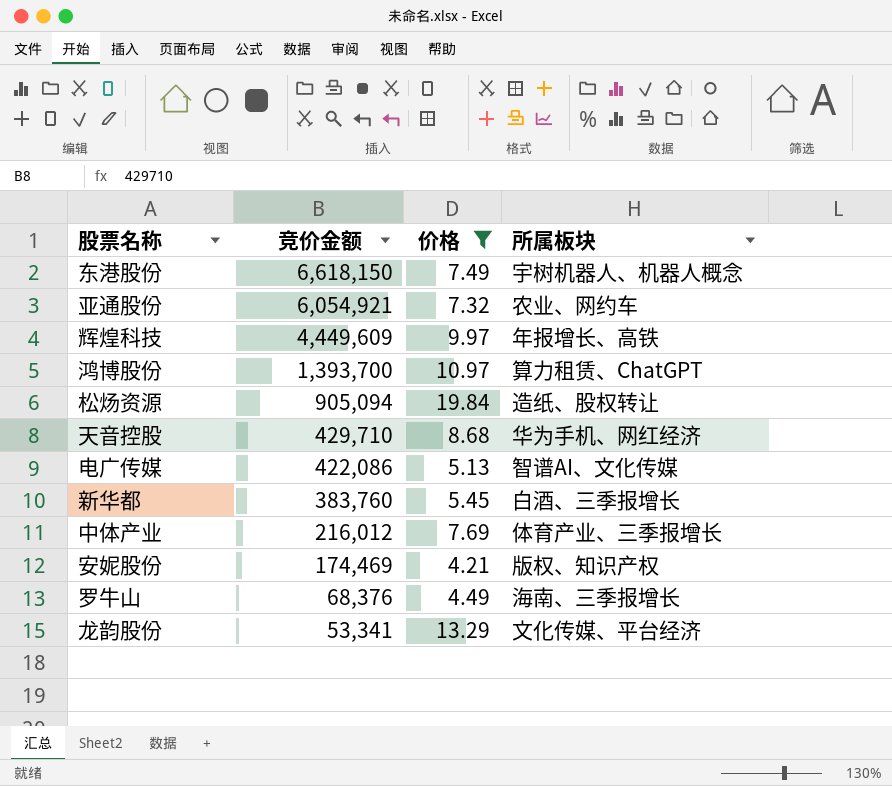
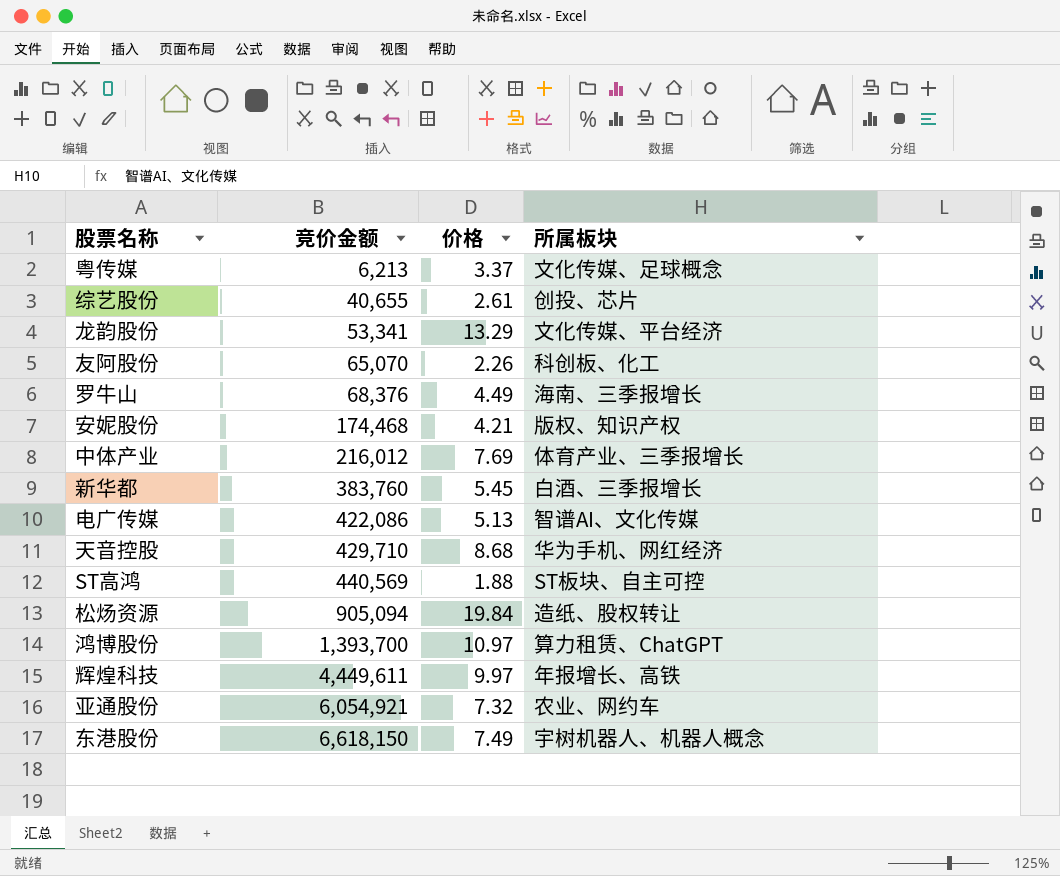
filter: 价格 >= 4.21 -> none
row order: 竞价金额 descending -> 竞价金额 ascending
安妮股份 | 竞价金额: 174,469 -> 174,468
辉煌科技 | 竞价金额: 4,449,609 -> 4,449,611

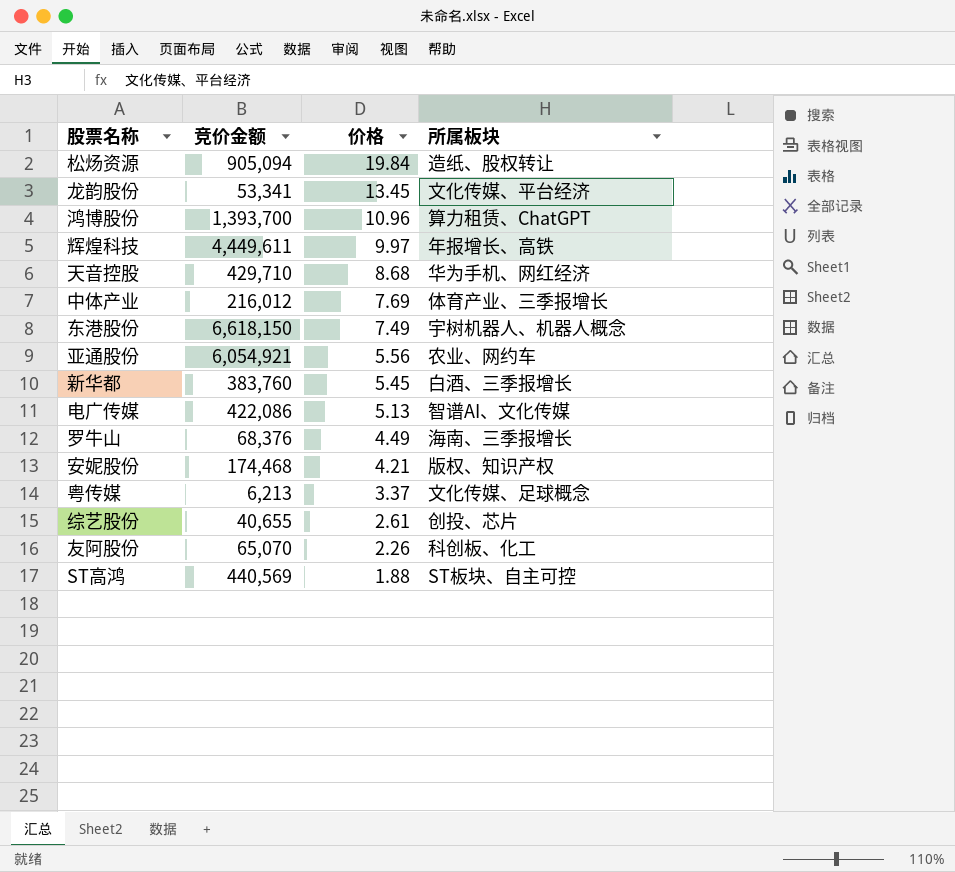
row order: 竞价金额 ascending -> 价格 descending
龙韵股份 | 价格: 13.29 -> 13.45
鸿博股份 | 价格: 10.97 -> 10.96
亚通股份 | 价格: 7.32 -> 5.56

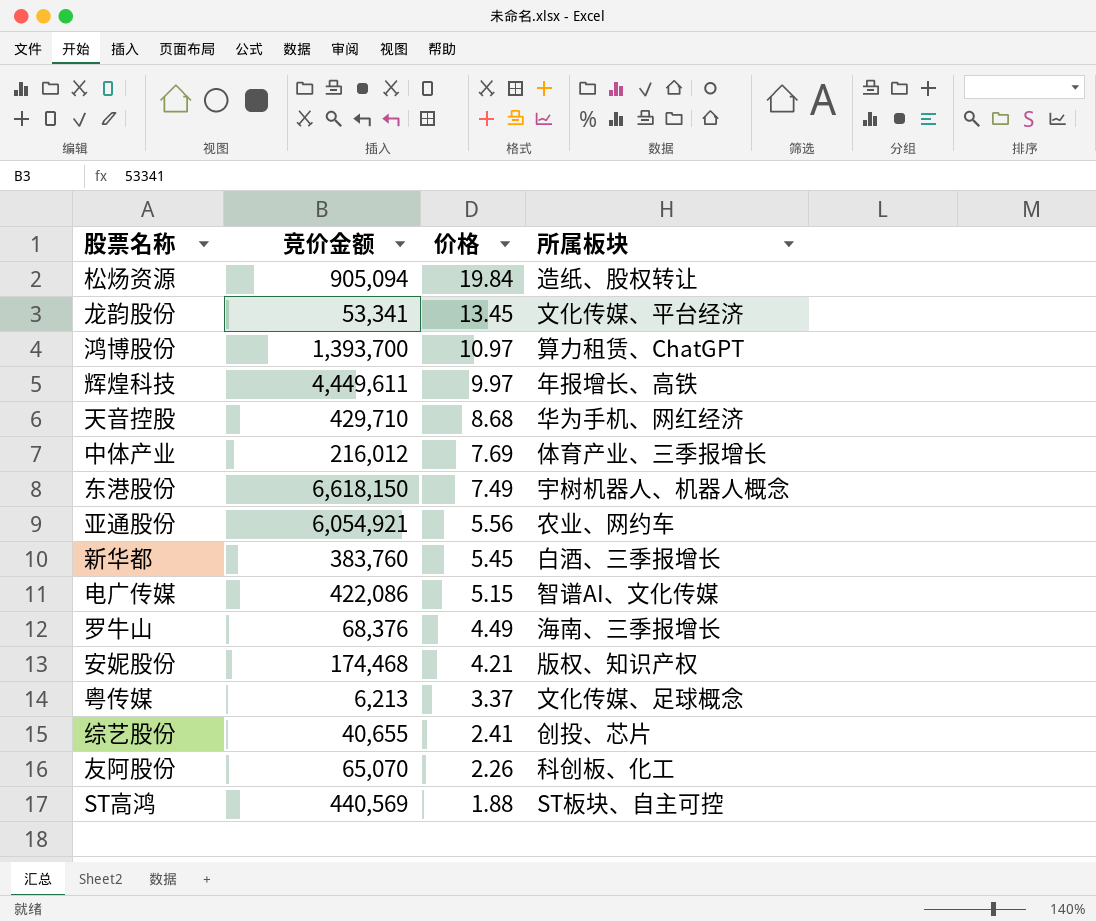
鸿博股份 | 价格: 10.96 -> 10.97
电广传媒 | 价格: 5.13 -> 5.15
综艺股份 | 价格: 2.61 -> 2.41

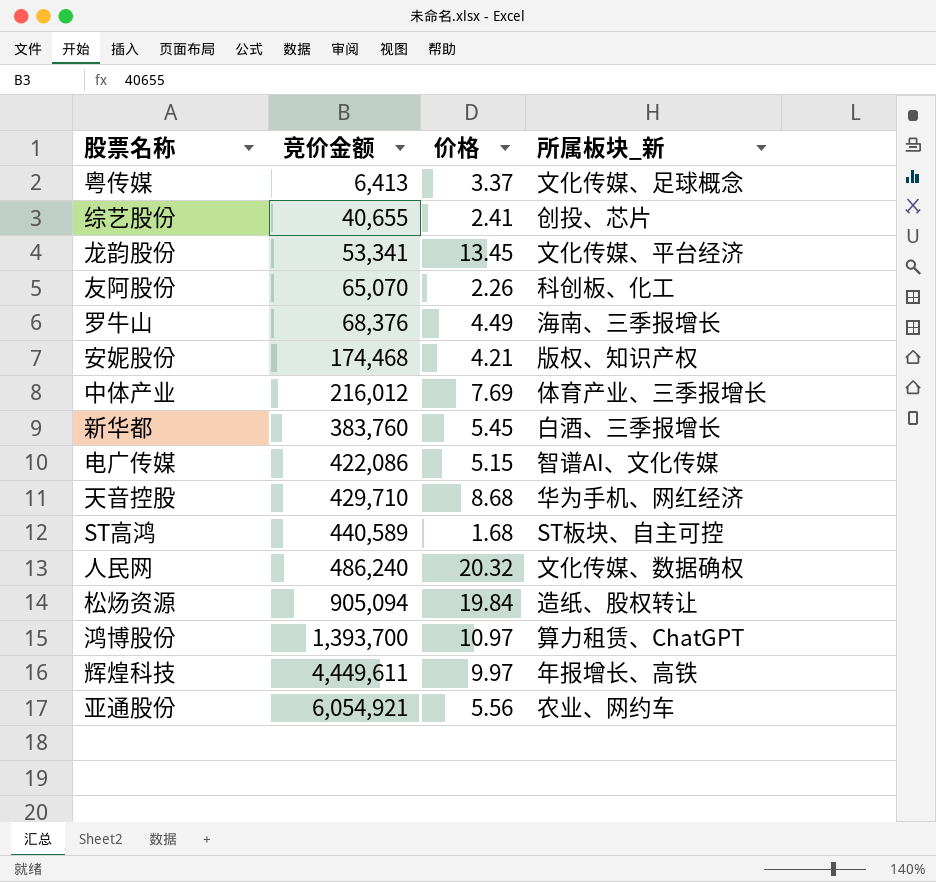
row order: 价格 descending -> 竞价金额 ascending
column name: 所属板块 -> 所属板块_新
row 东港股份: 6,618,150 | 7.49 | 宇树机器人、机器人概念 -> none
粤传媒 | 竞价金额: 6,213 -> 6,413
ST高鸿 | 竞价金额: 440,569 -> 440,589
ST高鸿 | 价格: 1.88 -> 1.68
row 人民网: none -> 486,240 | 20.32 | 文化传媒、数据确权

